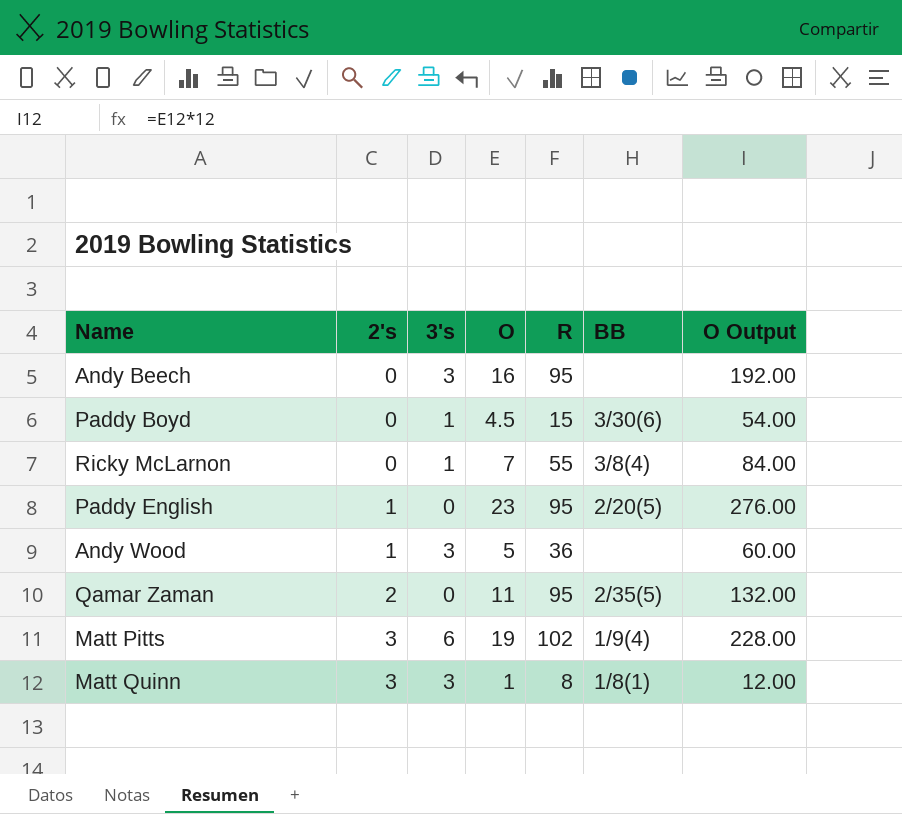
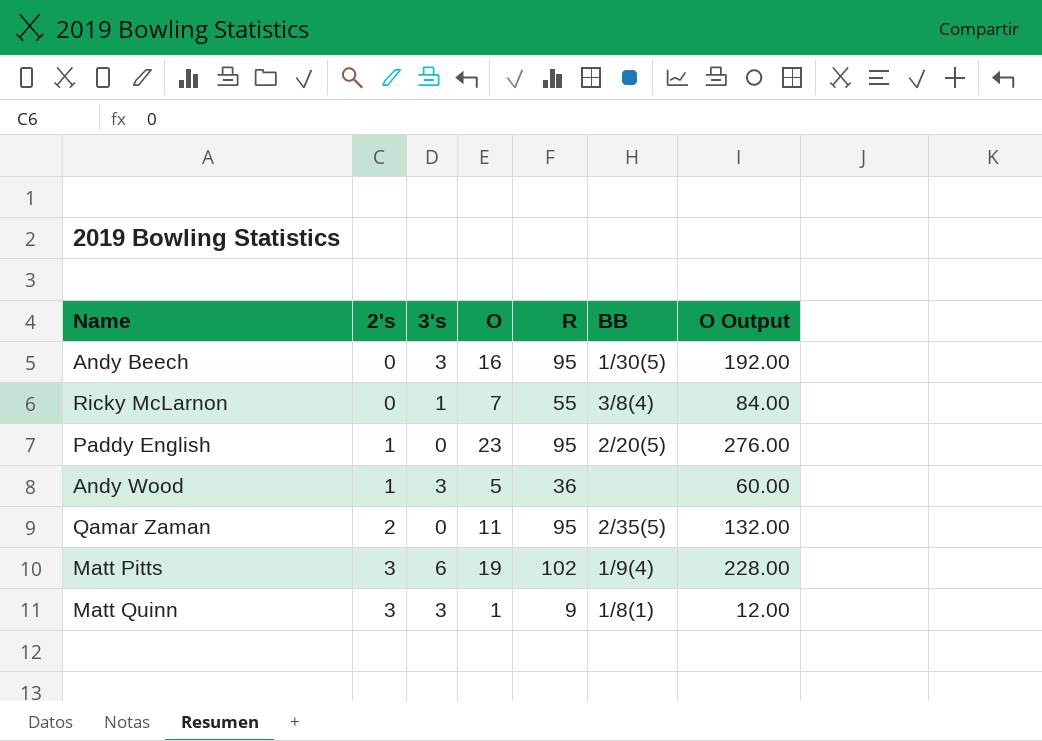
row Paddy Boyd: 0 | 1 | 4.5 | 15 | 3/30(6) | 54.00 -> none
Andy Beech | BB: none -> 1/30(5)
Matt Quinn | R: 8 -> 9

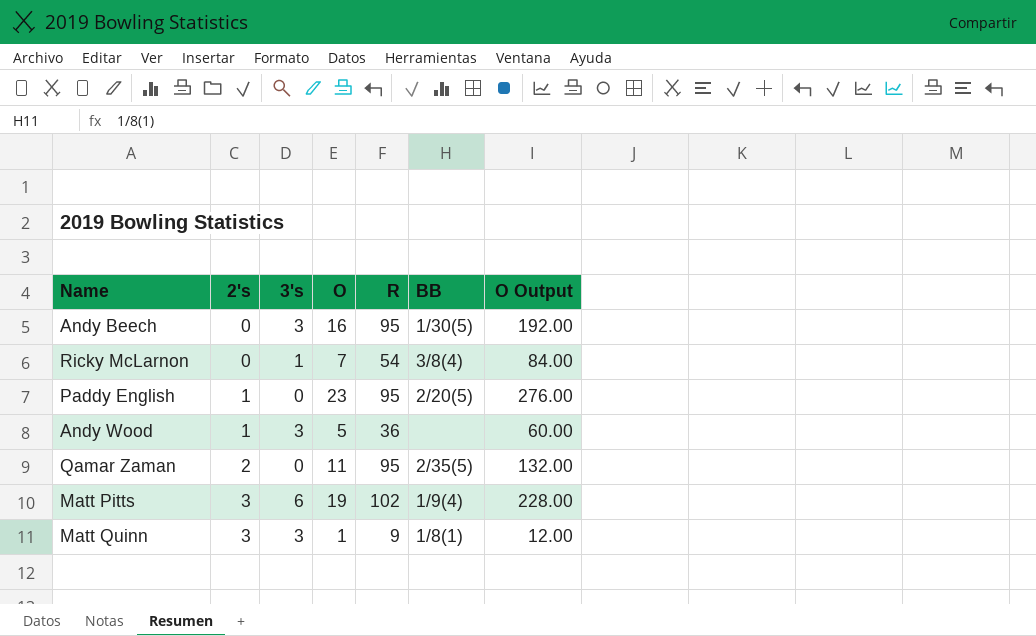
Ricky McLarnon | R: 55 -> 54

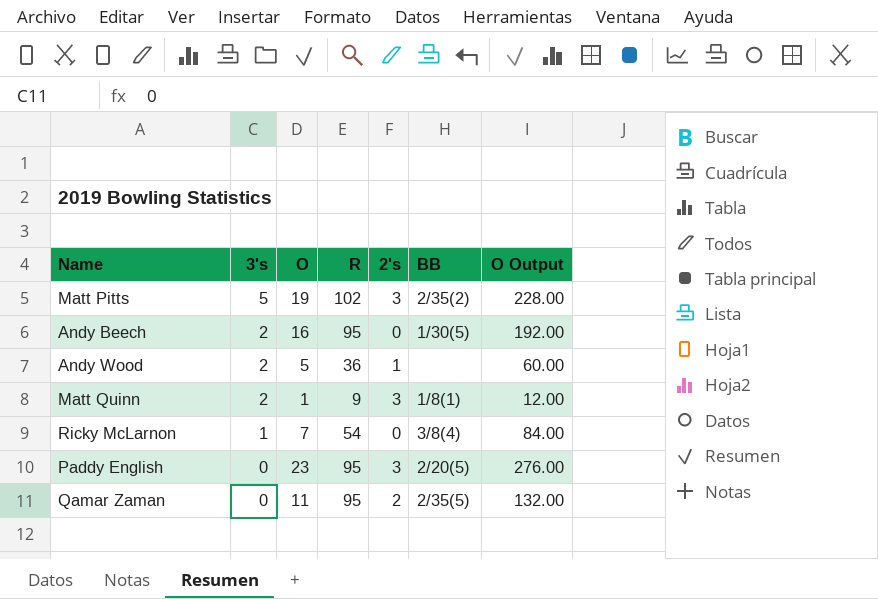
row order: 2's ascending -> 3's descending
column 2's | position: 2 -> 5
Matt Pitts | 3's: 6 -> 5
Matt Pitts | BB: 1/9(4) -> 2/35(2)
Andy Beech | 3's: 3 -> 2
Andy Wood | 3's: 3 -> 2
Matt Quinn | 3's: 3 -> 2
Paddy English | 2's: 1 -> 3

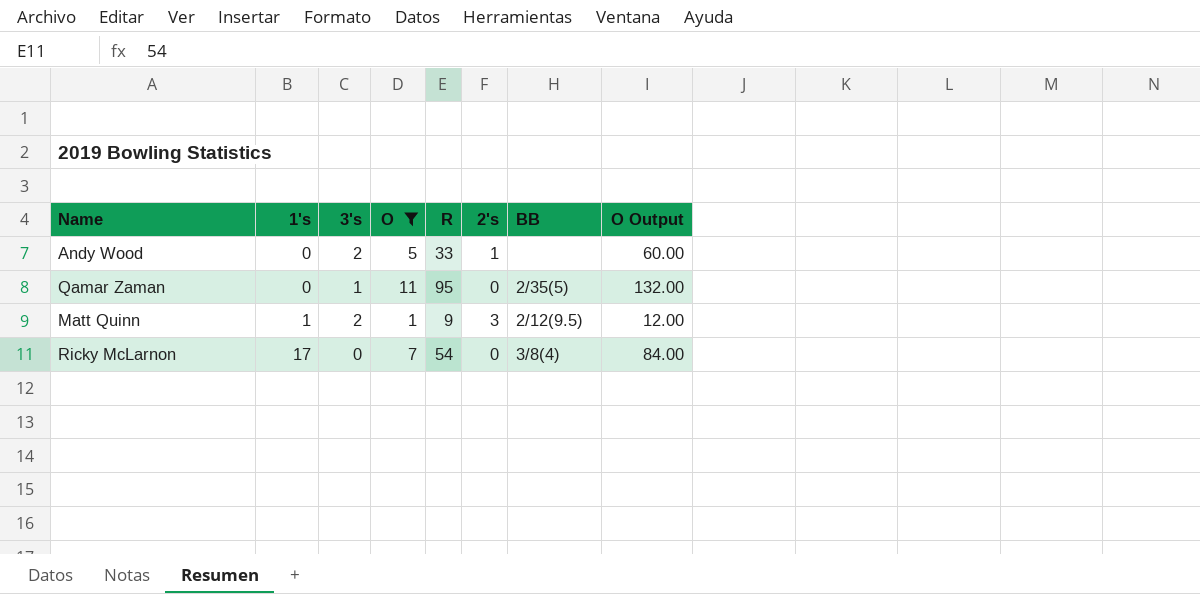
filter: none -> O <= 11
row order: 3's descending -> 1's ascending
column 1's | position: none -> 2
Andy Wood | R: 36 -> 33
Qamar Zaman | 3's: 0 -> 1
Qamar Zaman | 2's: 2 -> 0
Matt Quinn | BB: 1/8(1) -> 2/12(9.5)
Ricky McLarnon | 3's: 1 -> 0

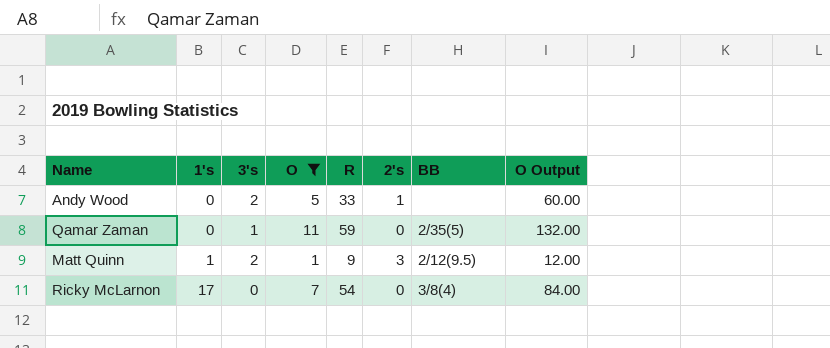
Qamar Zaman | R: 95 -> 59

